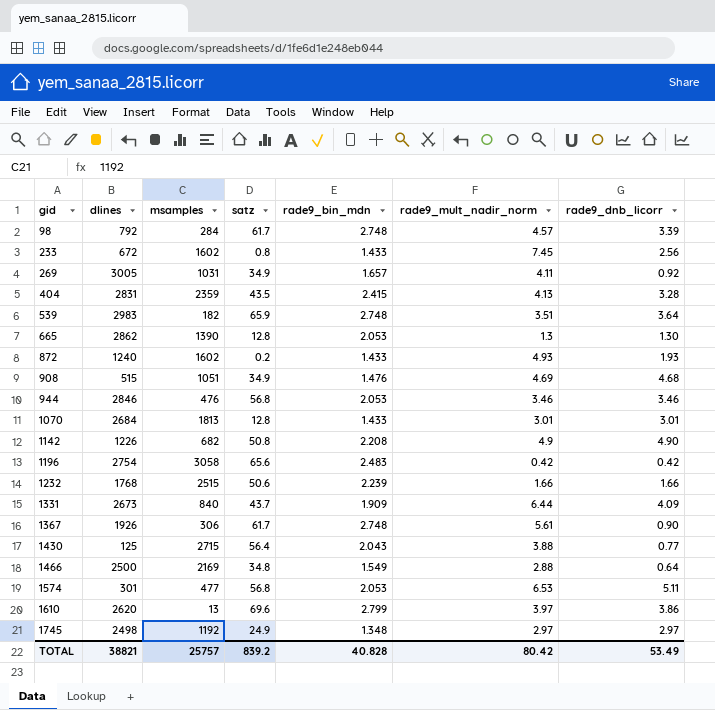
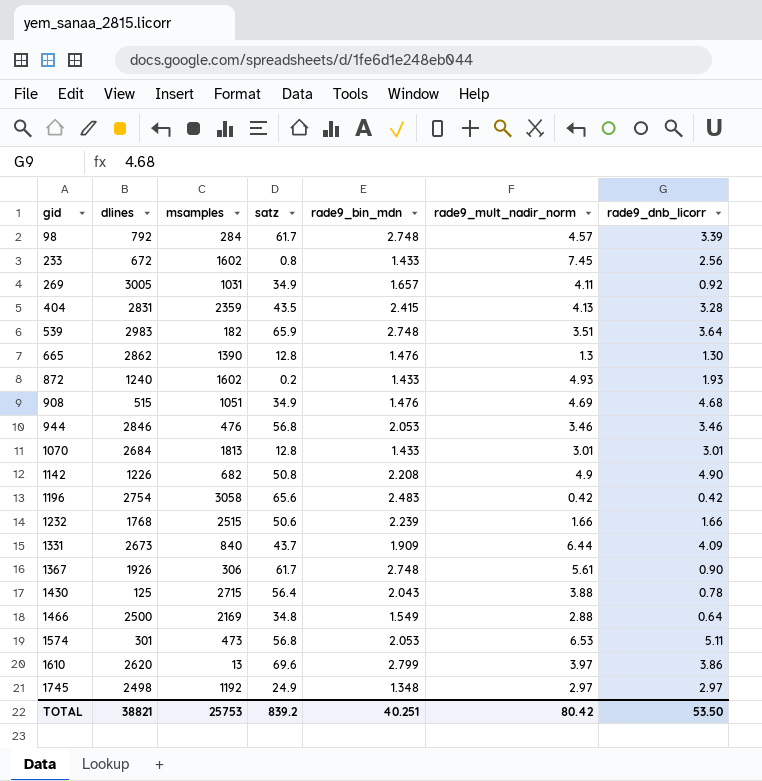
665 | rade9_bin_mdn: 2.053 -> 1.476
1430 | rade9_dnb_licorr: 0.77 -> 0.78
1574 | msamples: 477 -> 473
TOTAL | msamples: 25757 -> 25753
TOTAL | rade9_bin_mdn: 40.828 -> 40.251
TOTAL | rade9_dnb_licorr: 53.49 -> 53.50

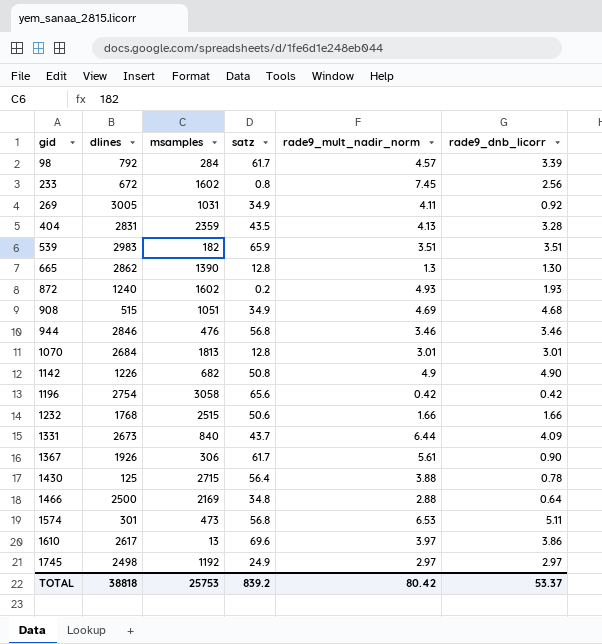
column rade9_bin_mdn | position: 5 -> none
539 | rade9_dnb_licorr: 3.64 -> 3.51
1610 | dlines: 2620 -> 2617
TOTAL | dlines: 38821 -> 38818
TOTAL | rade9_dnb_licorr: 53.50 -> 53.37

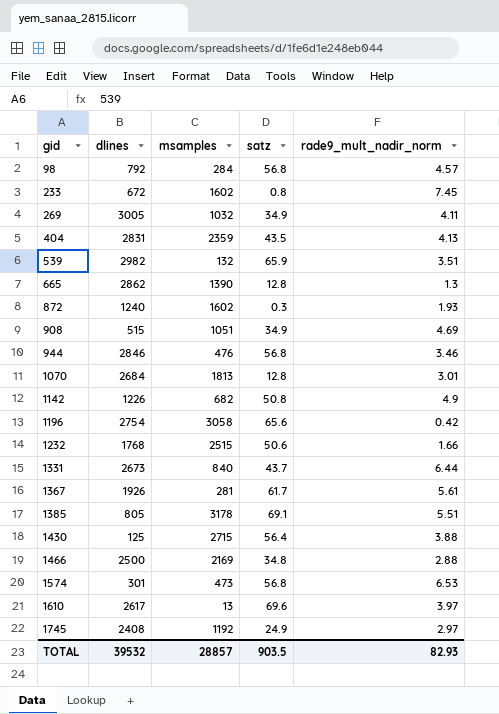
column rade9_dnb_licorr | position: 6 -> none
98 | satz: 61.7 -> 56.8
269 | msamples: 1031 -> 1032
539 | dlines: 2983 -> 2982
539 | msamples: 182 -> 132
872 | satz: 0.2 -> 0.3
872 | rade9_mult_nadir_norm: 4.93 -> 1.93
1367 | msamples: 306 -> 281
row 1385: none -> 805 | 3178 | 69.1 | 5.51
1745 | dlines: 2498 -> 2408
TOTAL | dlines: 38818 -> 39532
TOTAL | msamples: 25753 -> 28857
TOTAL | satz: 839.2 -> 903.5
TOTAL | rade9_mult_nadir_norm: 80.42 -> 82.93

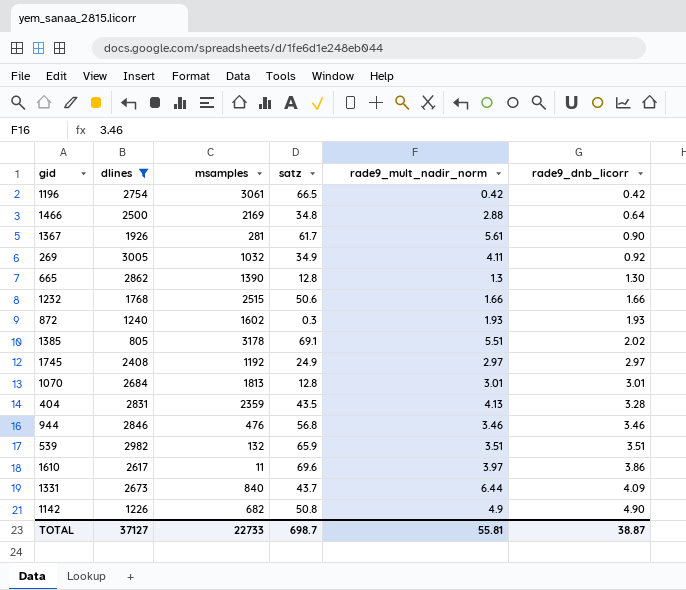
filter: none -> dlines >= 805
row order: gid ascending -> rade9_dnb_licorr ascending
column rade9_dnb_licorr | position: none -> 6
1196 | msamples: 3058 -> 3061
1196 | satz: 65.6 -> 66.5
1610 | msamples: 13 -> 11
TOTAL | dlines: 39532 -> 37127
TOTAL | msamples: 28857 -> 22733
TOTAL | satz: 903.5 -> 698.7
TOTAL | rade9_mult_nadir_norm: 82.93 -> 55.81

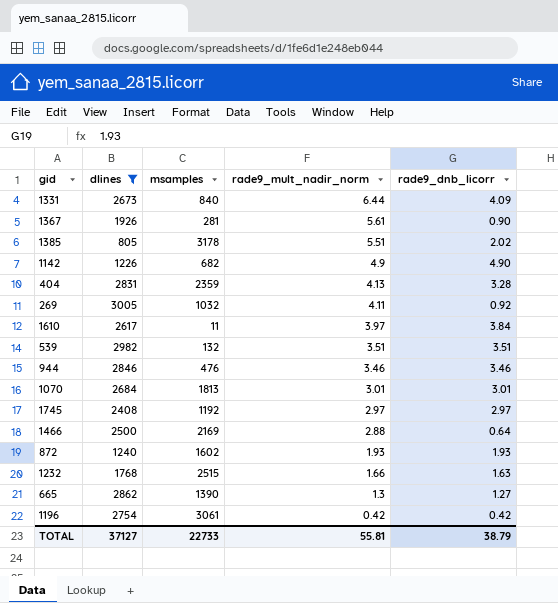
row order: rade9_dnb_licorr ascending -> rade9_mult_nadir_norm descending
column satz | position: 4 -> none
1610 | rade9_dnb_licorr: 3.86 -> 3.84
1232 | rade9_dnb_licorr: 1.66 -> 1.63
665 | rade9_dnb_licorr: 1.30 -> 1.27
TOTAL | rade9_dnb_licorr: 38.87 -> 38.79

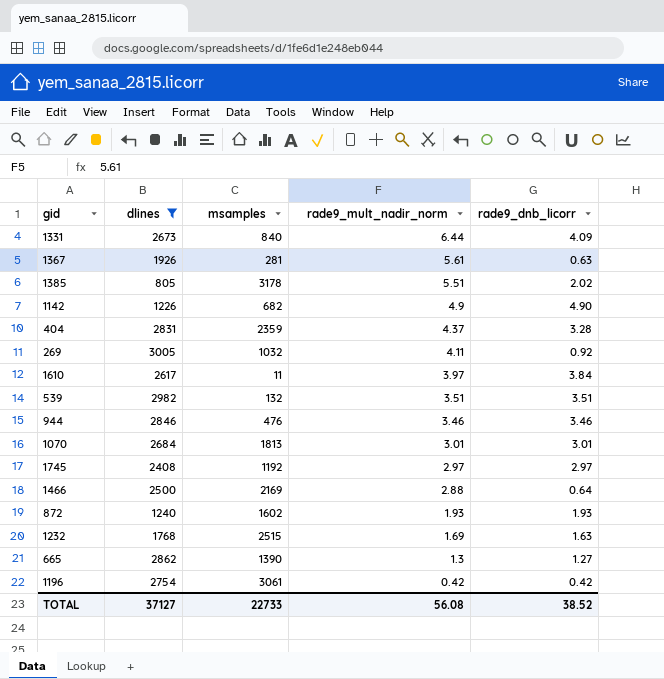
1367 | rade9_dnb_licorr: 0.90 -> 0.63
404 | rade9_mult_nadir_norm: 4.13 -> 4.37
1232 | rade9_mult_nadir_norm: 1.66 -> 1.69
TOTAL | rade9_mult_nadir_norm: 55.81 -> 56.08
TOTAL | rade9_dnb_licorr: 38.79 -> 38.52

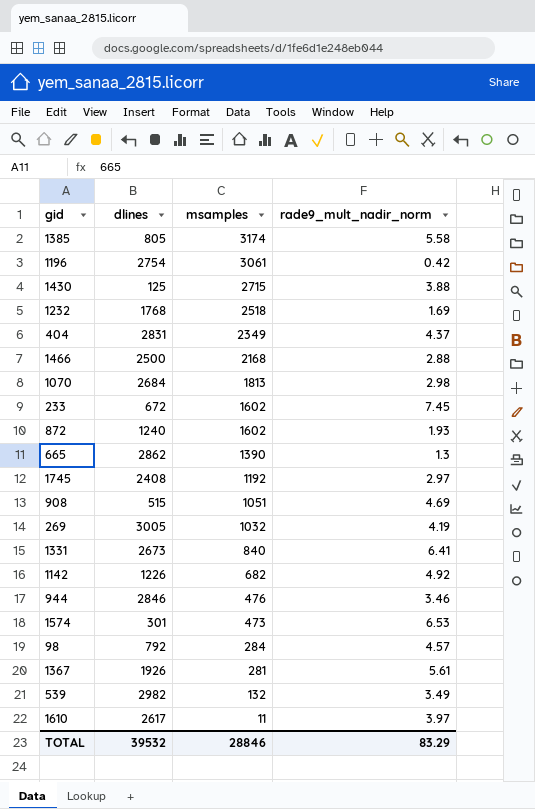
filter: dlines >= 805 -> none
row order: rade9_mult_nadir_norm descending -> msamples descending
column rade9_dnb_licorr | position: 5 -> none
1385 | msamples: 3178 -> 3174
1385 | rade9_mult_nadir_norm: 5.51 -> 5.58
1232 | msamples: 2515 -> 2518
404 | msamples: 2359 -> 2349
1466 | msamples: 2169 -> 2168
1070 | rade9_mult_nadir_norm: 3.01 -> 2.98
269 | rade9_mult_nadir_norm: 4.11 -> 4.19
1331 | rade9_mult_nadir_norm: 6.44 -> 6.41
1142 | rade9_mult_nadir_norm: 4.9 -> 4.92
539 | rade9_mult_nadir_norm: 3.51 -> 3.49
TOTAL | dlines: 37127 -> 39532
TOTAL | msamples: 22733 -> 28846
TOTAL | rade9_mult_nadir_norm: 56.08 -> 83.29

